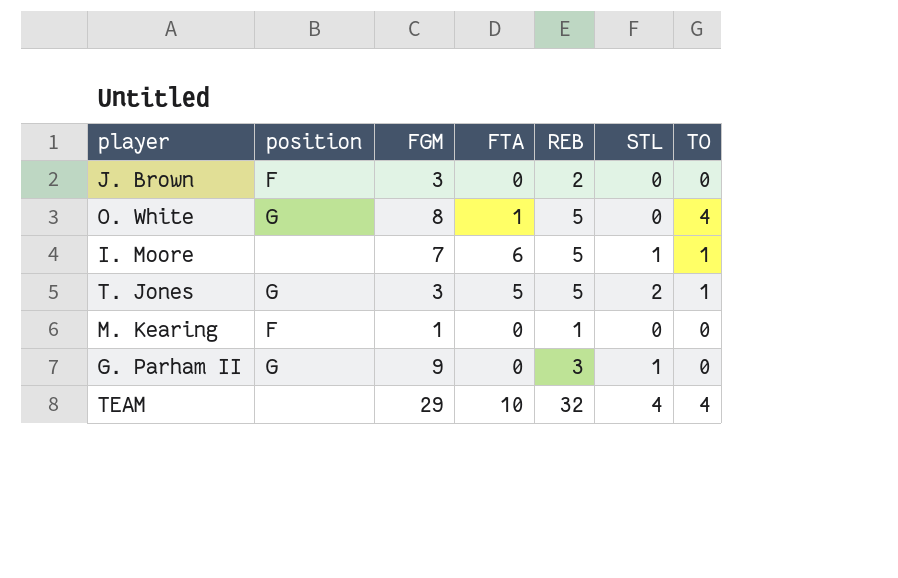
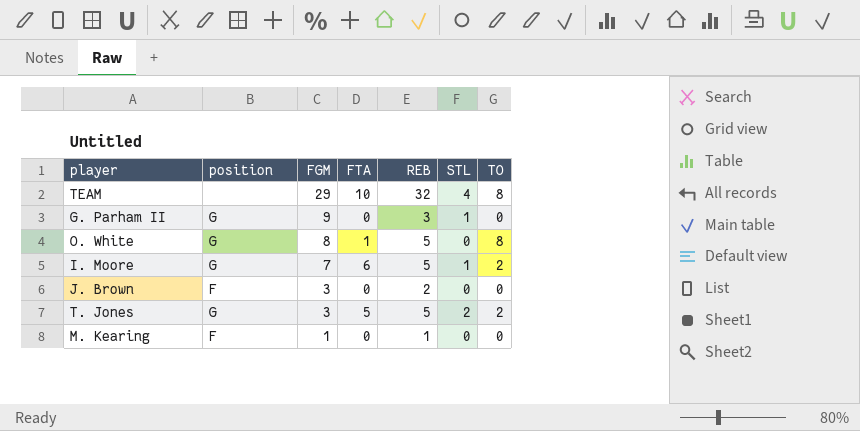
row order: none -> FGM descending
TEAM | TO: 4 -> 8
O. White | TO: 4 -> 8
I. Moore | position: none -> G
I. Moore | TO: 1 -> 2
T. Jones | TO: 1 -> 2

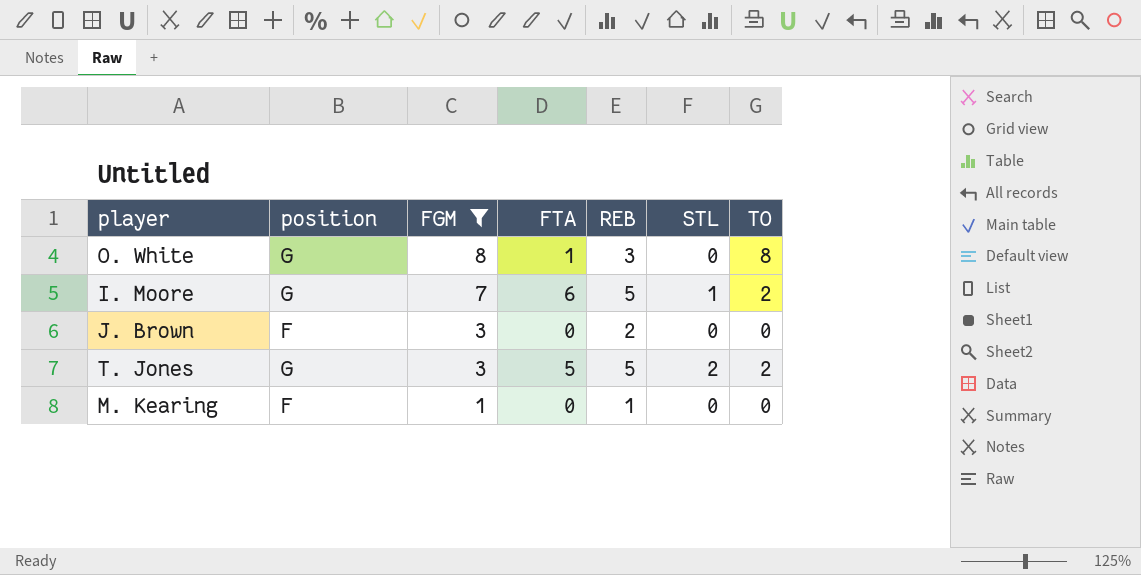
filter: none -> FGM <= 8
O. White | REB: 5 -> 3

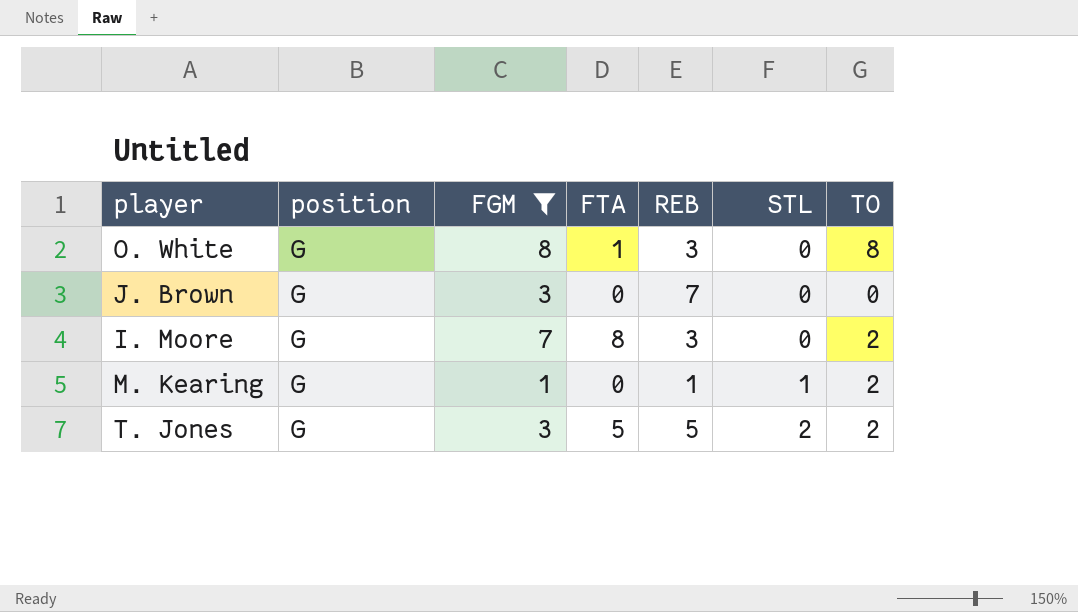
row order: FGM descending -> STL ascending
J. Brown | position: F -> G
J. Brown | REB: 2 -> 7
I. Moore | FTA: 6 -> 8
I. Moore | REB: 5 -> 3
I. Moore | STL: 1 -> 0
M. Kearing | position: F -> G
M. Kearing | STL: 0 -> 1
M. Kearing | TO: 0 -> 2

